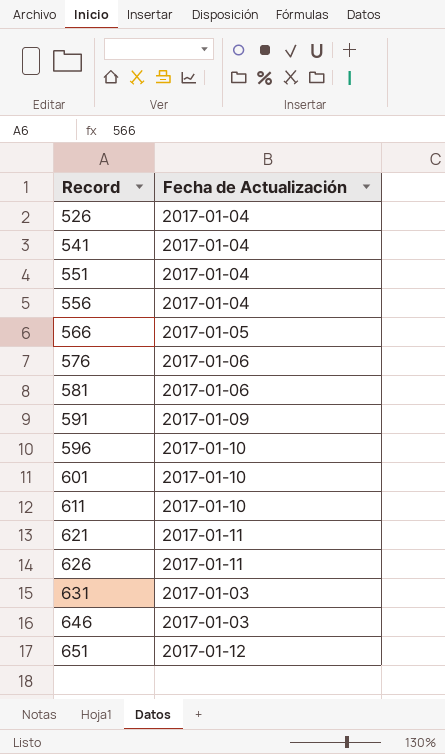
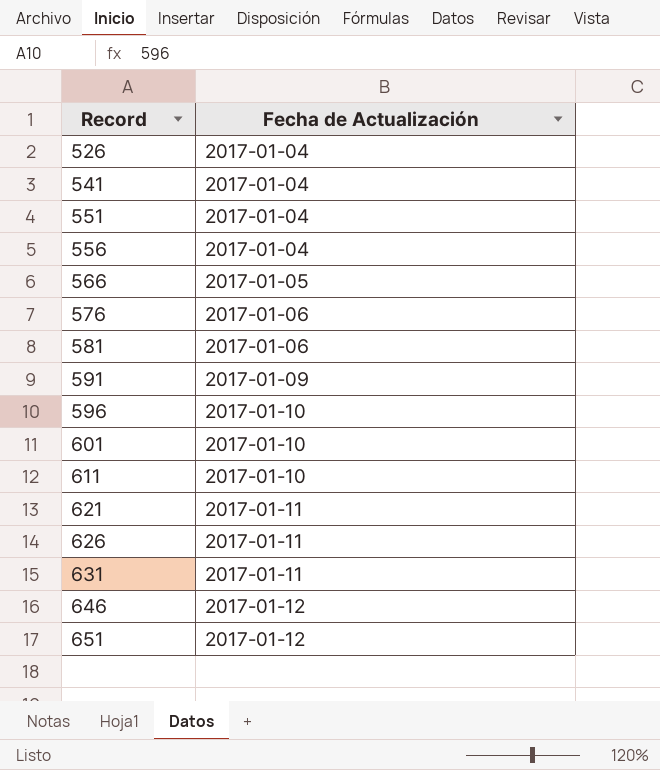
631 | Fecha de Actualización: 2017-01-03 -> 2017-01-11
646 | Fecha de Actualización: 2017-01-03 -> 2017-01-12

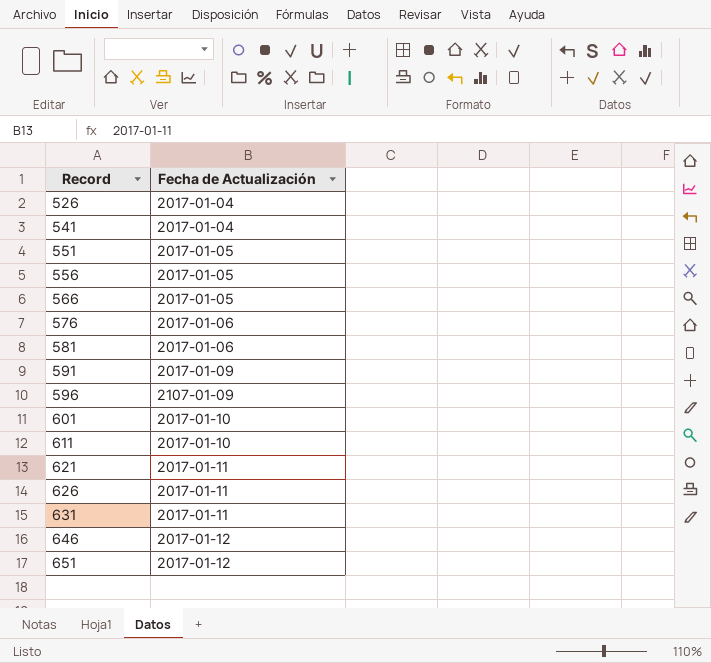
551 | Fecha de Actualización: 2017-01-04 -> 2017-01-05
556 | Fecha de Actualización: 2017-01-04 -> 2017-01-05
596 | Fecha de Actualización: 2017-01-10 -> 2107-01-09

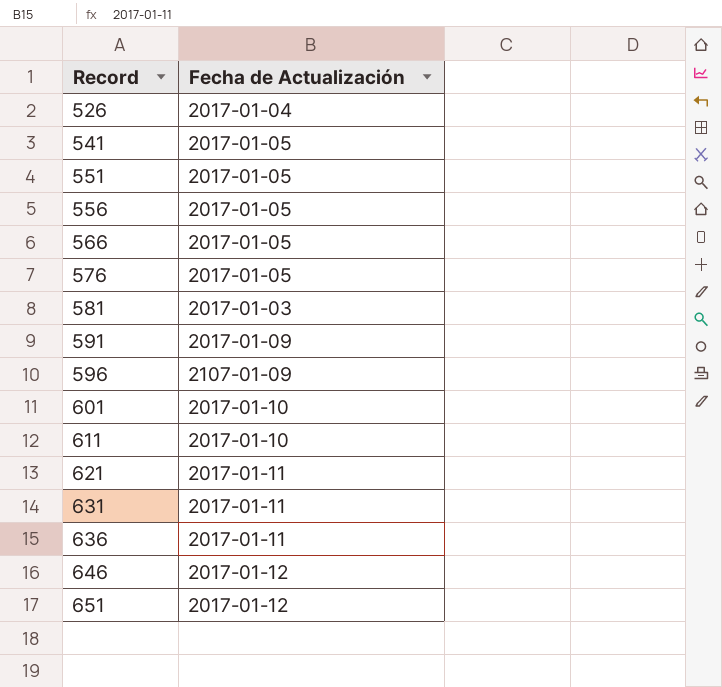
row 626: 2017-01-11 -> none
541 | Fecha de Actualización: 2017-01-04 -> 2017-01-05
576 | Fecha de Actualización: 2017-01-06 -> 2017-01-05
581 | Fecha de Actualización: 2017-01-06 -> 2017-01-03
row 636: none -> 2017-01-11

